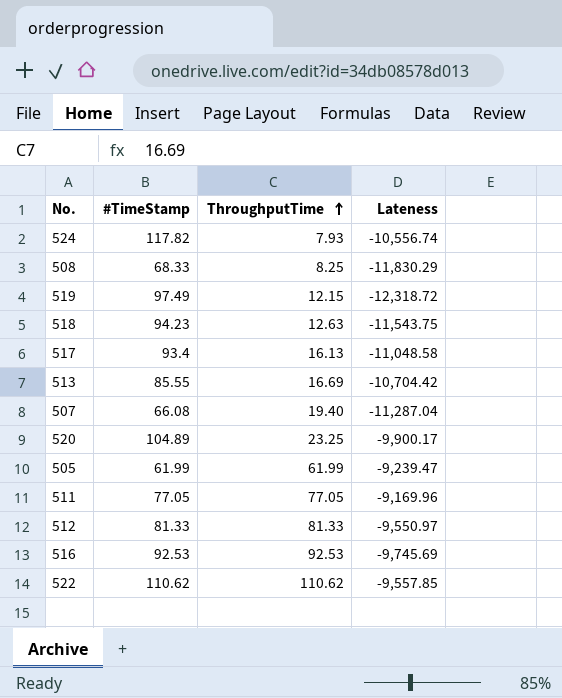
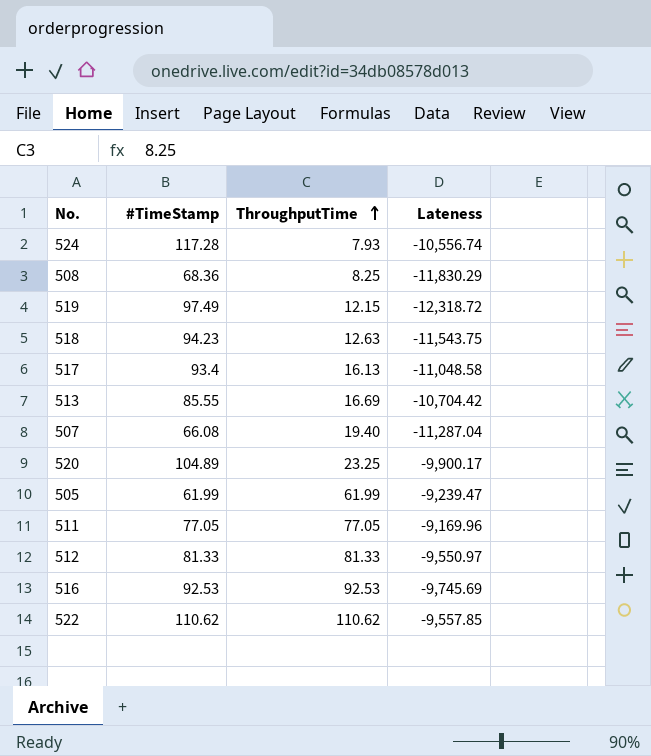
524 | #TimeStamp: 117.82 -> 117.28
508 | #TimeStamp: 68.33 -> 68.36

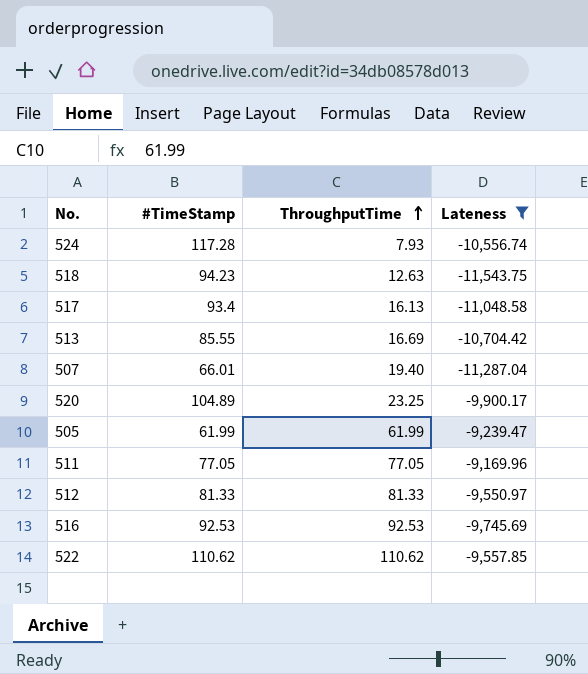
filter: none -> Lateness >= -11,543.75
507 | #TimeStamp: 66.08 -> 66.01

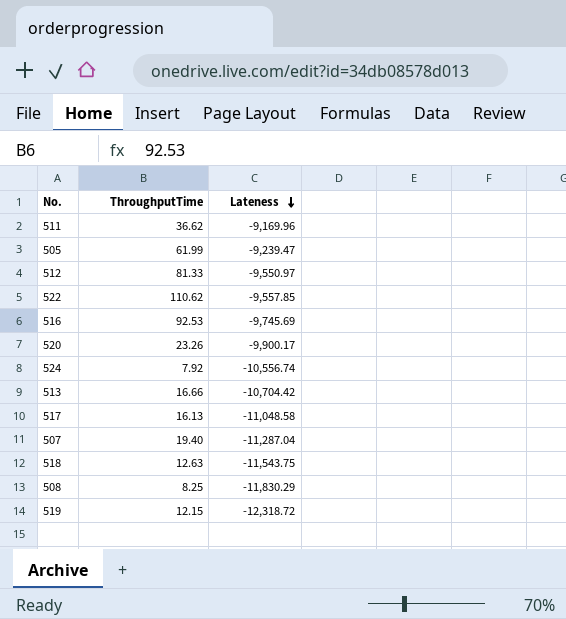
filter: Lateness >= -11,543.75 -> none
row order: ThroughputTime ascending -> Lateness descending
column #TimeStamp | position: 2 -> none
511 | ThroughputTime: 77.05 -> 36.62
520 | ThroughputTime: 23.25 -> 23.26
524 | ThroughputTime: 7.93 -> 7.92
513 | ThroughputTime: 16.69 -> 16.66

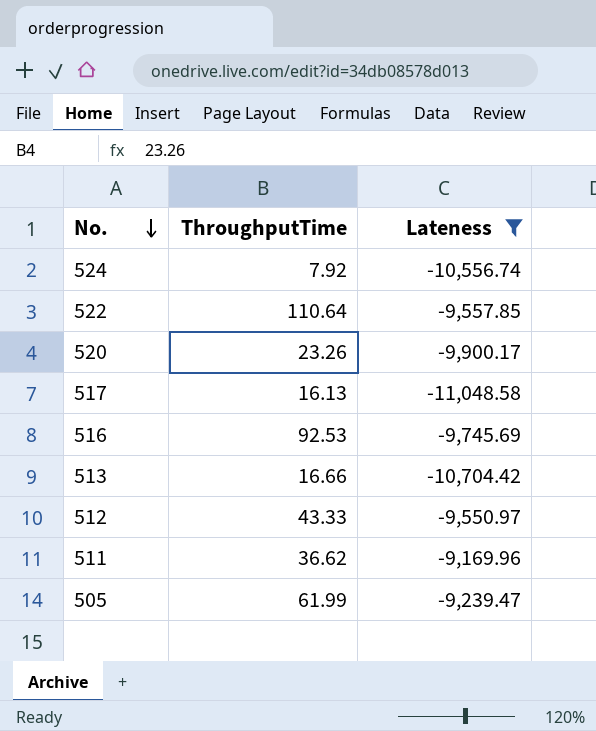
filter: none -> Lateness >= -11,048.58
row order: Lateness descending -> No. descending
522 | ThroughputTime: 110.62 -> 110.64
512 | ThroughputTime: 81.33 -> 43.33

